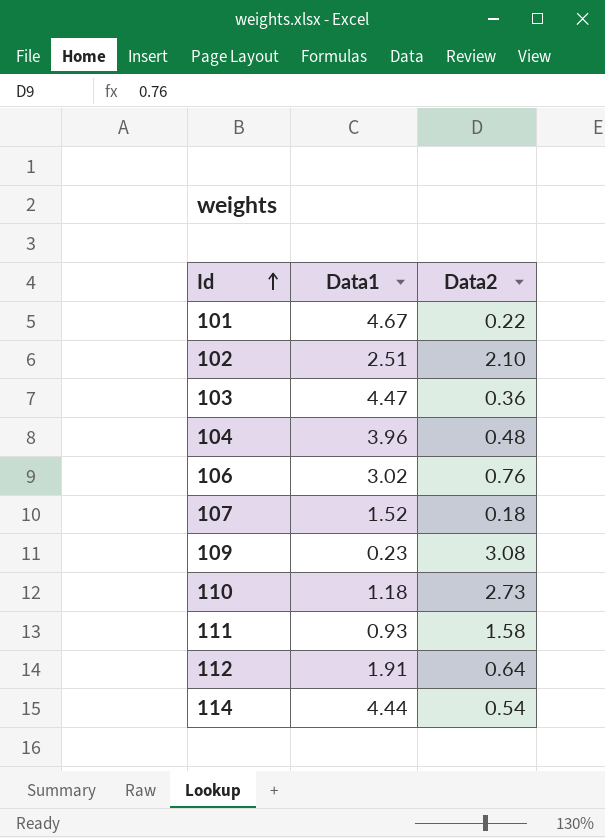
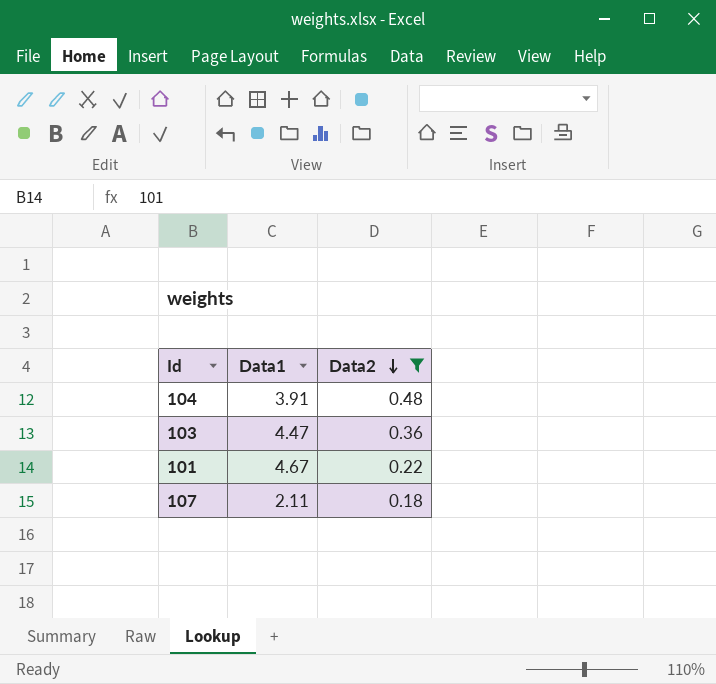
filter: none -> Data2 <= 0.48
row order: Id ascending -> Data2 descending
104 | Data1: 3.96 -> 3.91
107 | Data1: 1.52 -> 2.11

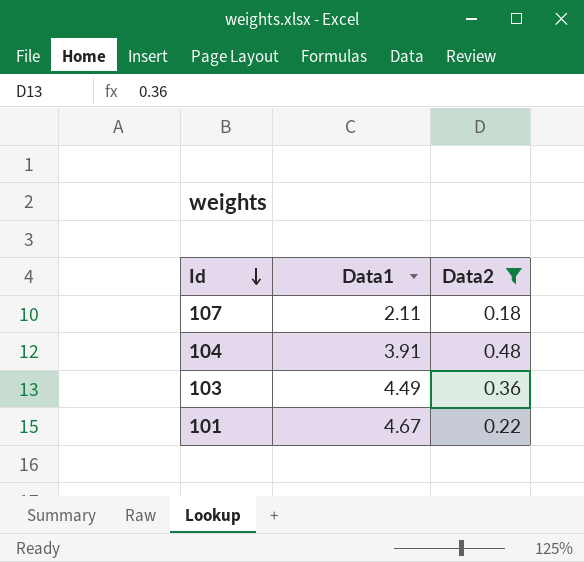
row order: Data2 descending -> Id descending
103 | Data1: 4.47 -> 4.49

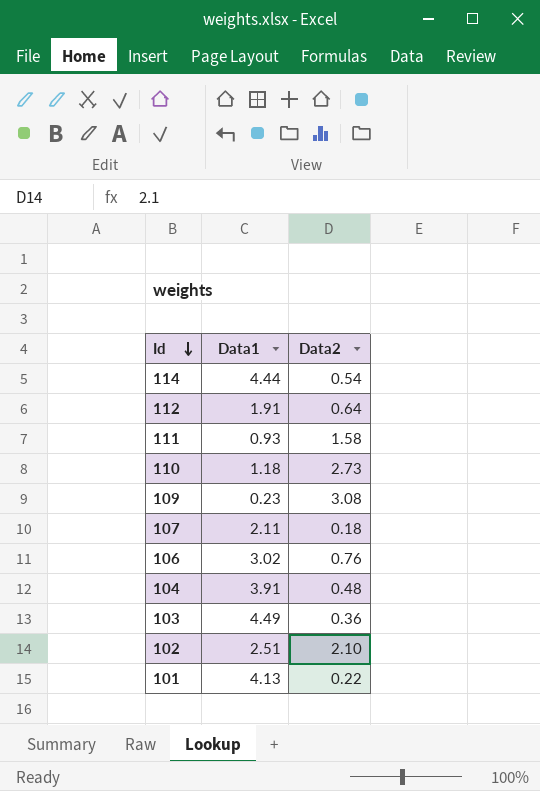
filter: Data2 <= 0.48 -> none
101 | Data1: 4.67 -> 4.13

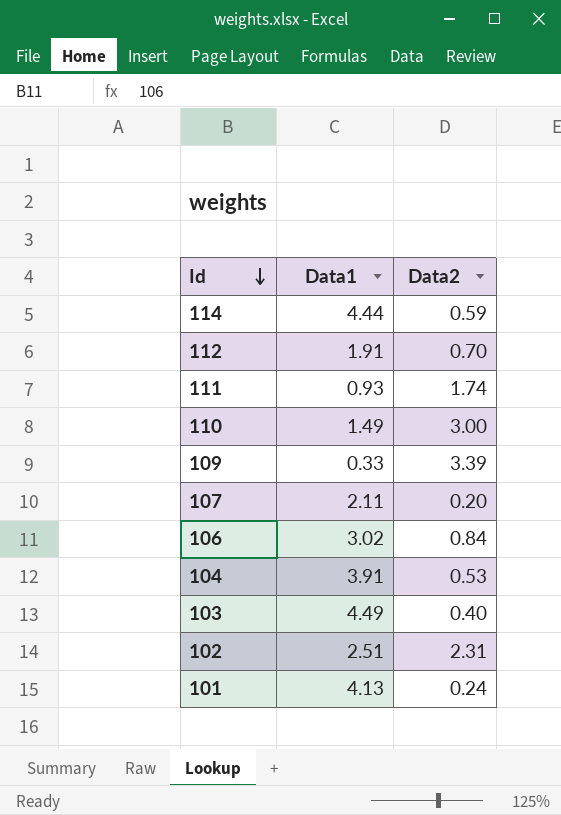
114 | Data2: 0.54 -> 0.59
112 | Data2: 0.64 -> 0.70
111 | Data2: 1.58 -> 1.74
110 | Data1: 1.18 -> 1.49
110 | Data2: 2.73 -> 3.00
109 | Data1: 0.23 -> 0.33
109 | Data2: 3.08 -> 3.39
107 | Data2: 0.18 -> 0.20
106 | Data2: 0.76 -> 0.84
104 | Data2: 0.48 -> 0.53
103 | Data2: 0.36 -> 0.40
102 | Data2: 2.10 -> 2.31
101 | Data2: 0.22 -> 0.24

